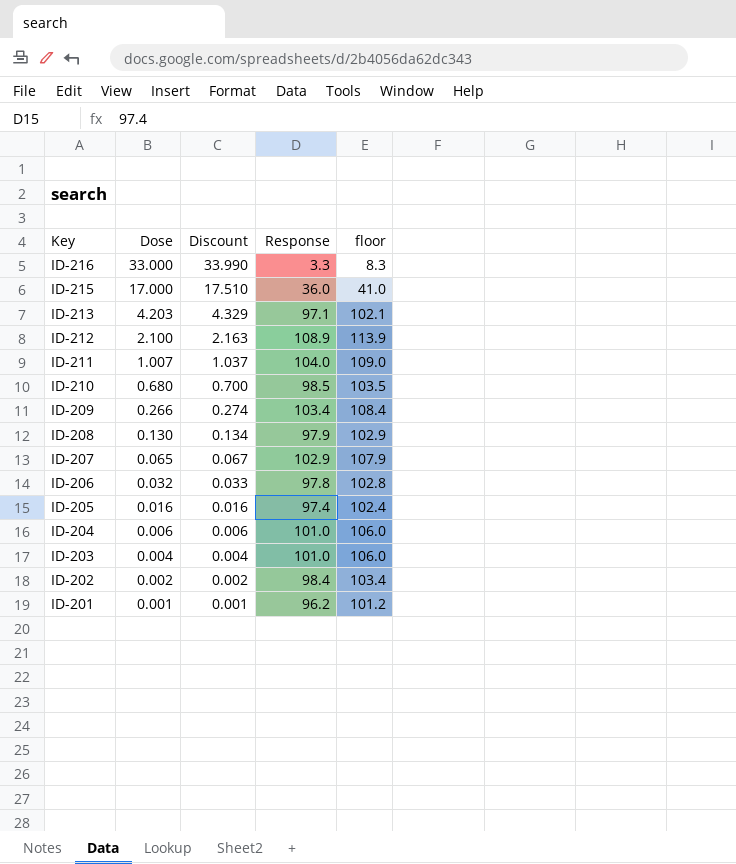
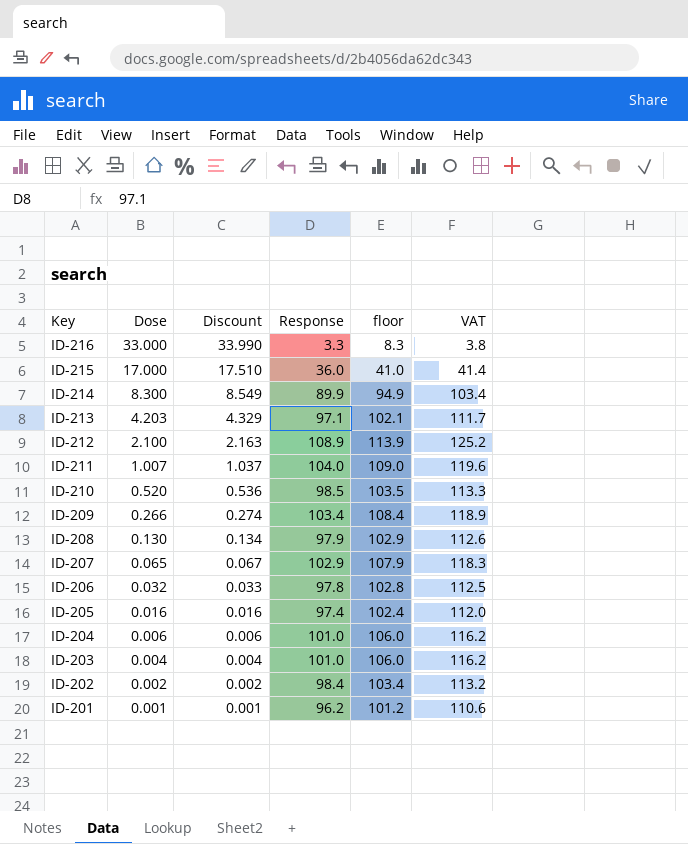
column VAT | formula: none -> [Response] * 1.15
row ID-214: none -> 8.300 | 8.549 | 89.9 | 94.9 | 103.4
ID-210 | Dose: 0.680 -> 0.520
ID-210 | Discount: 0.700 -> 0.536

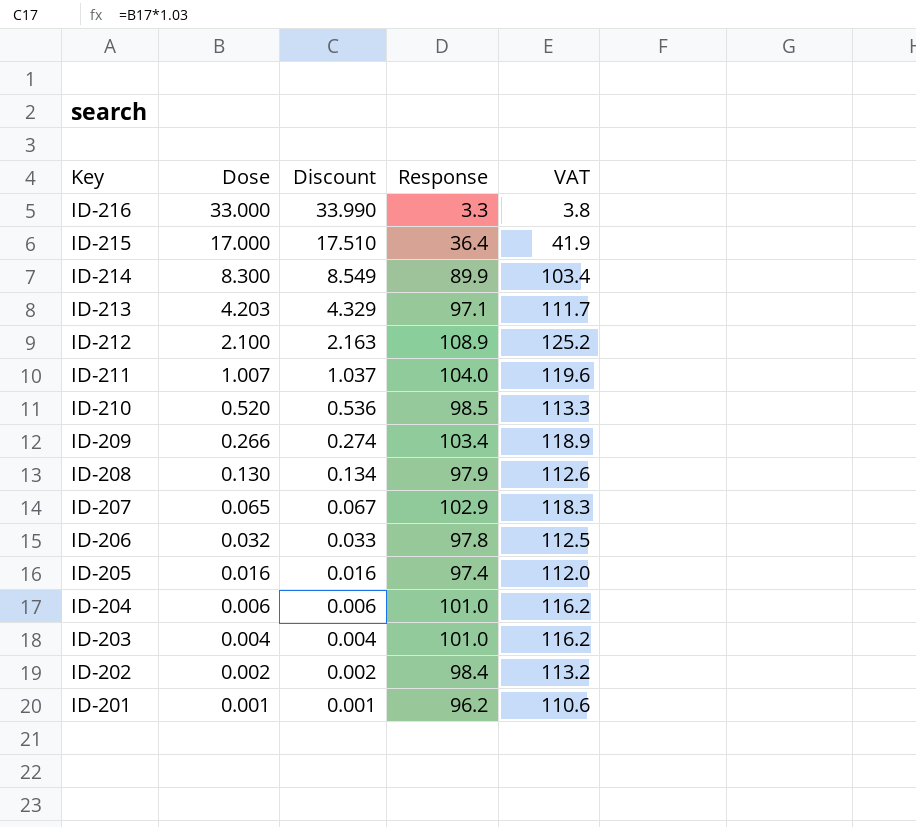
column floor | formula: [Response] + 5 -> none
ID-215 | Response: 36.0 -> 36.4
ID-215 | VAT: 41.4 -> 41.9

